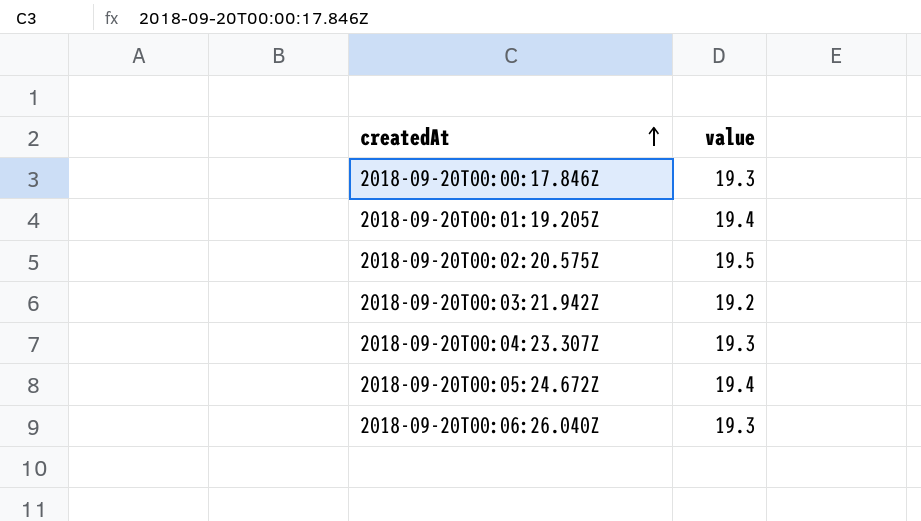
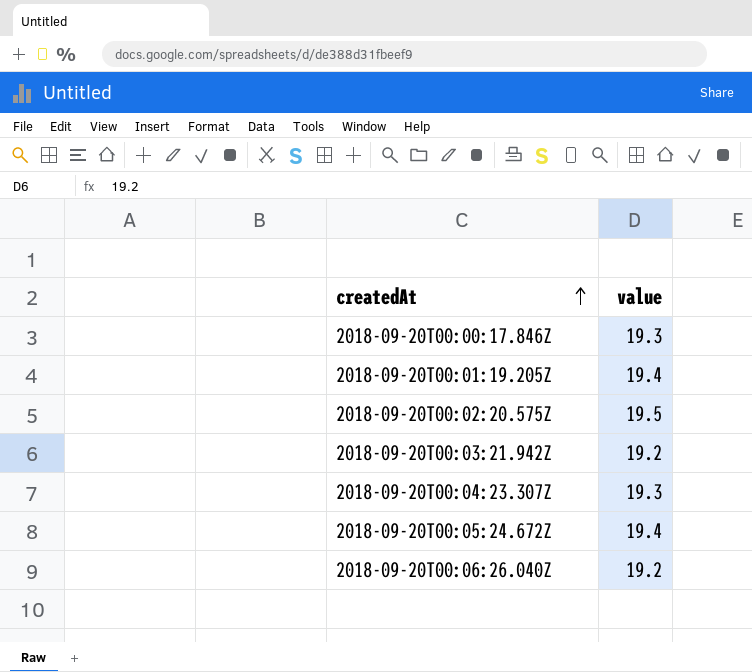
2018-09-20T00:06:26.040Z | value: 19.3 -> 19.2

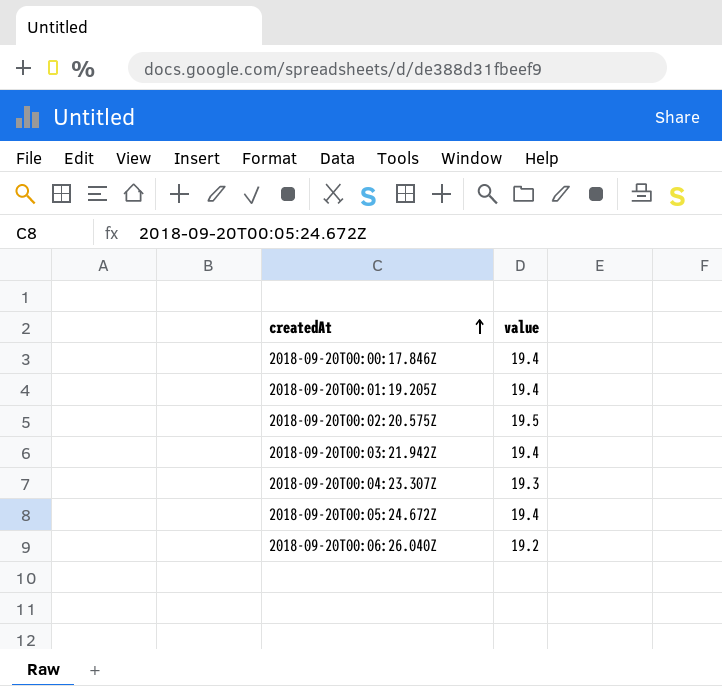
2018-09-20T00:00:17.846Z | value: 19.3 -> 19.4
2018-09-20T00:03:21.942Z | value: 19.2 -> 19.4

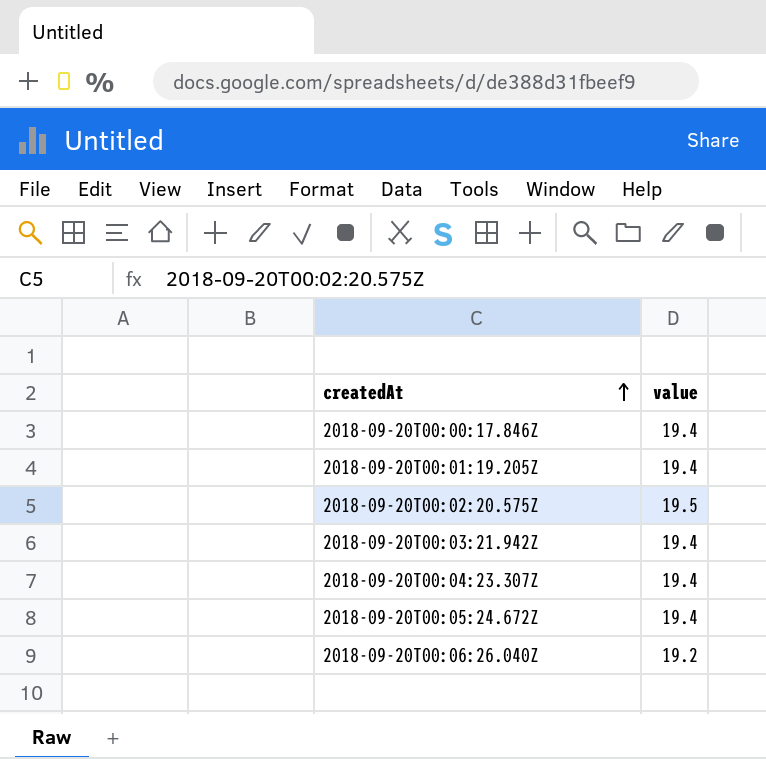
2018-09-20T00:04:23.307Z | value: 19.3 -> 19.4

